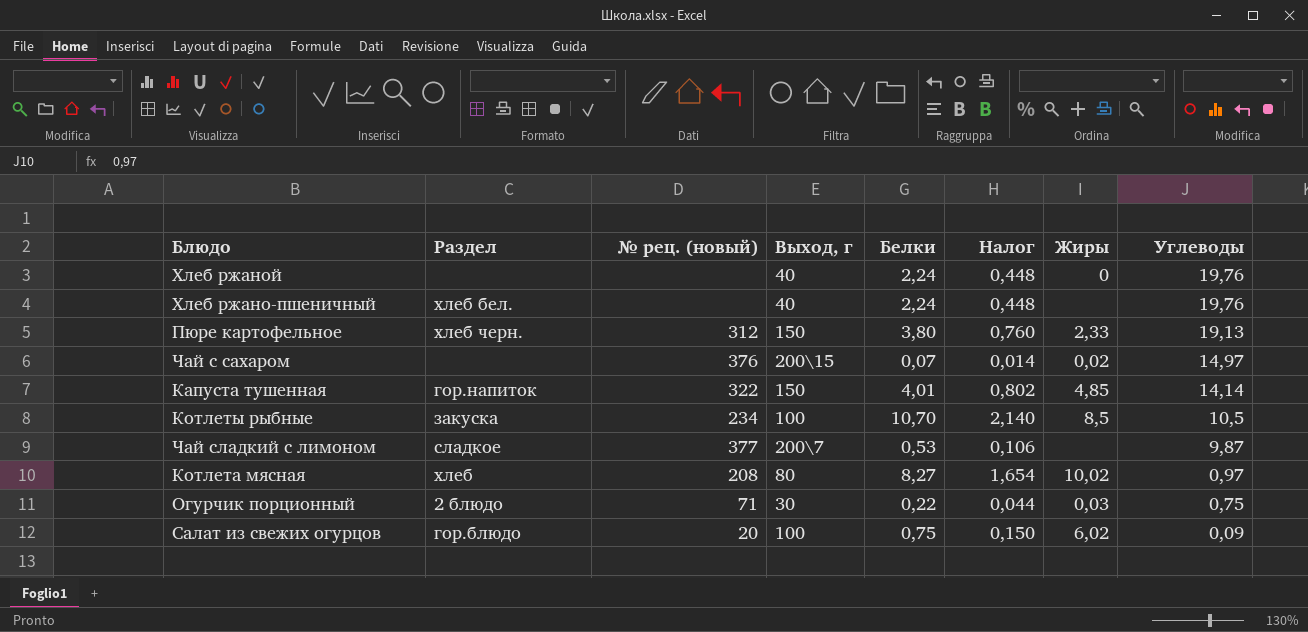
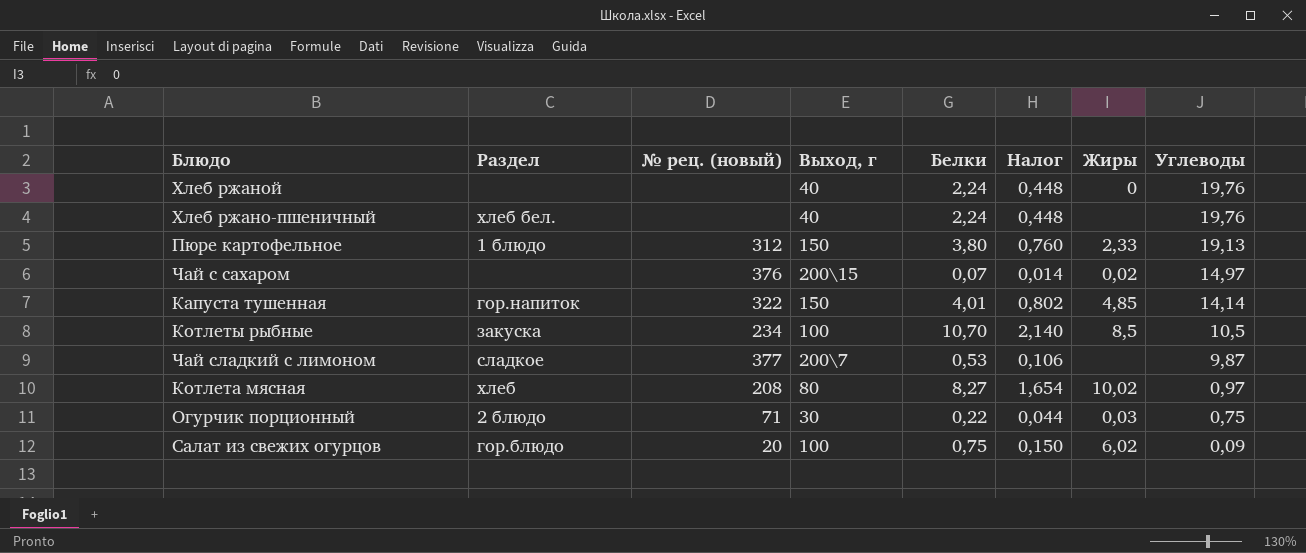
Пюре картофельное | Раздел: хлеб черн. -> 1 блюдо

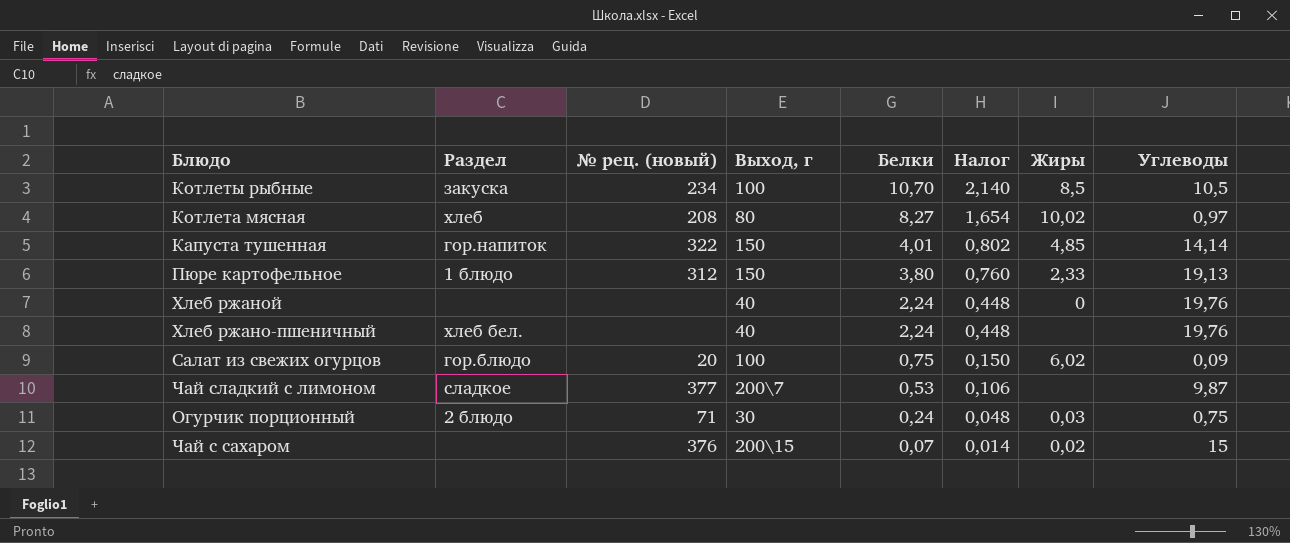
row order: Углеводы descending -> Белки descending
Огурчик порционный | Белки: 0,22 -> 0,24
Огурчик порционный | Налог: 0,044 -> 0,048
Чай с сахаром | Углеводы: 14,97 -> 15

